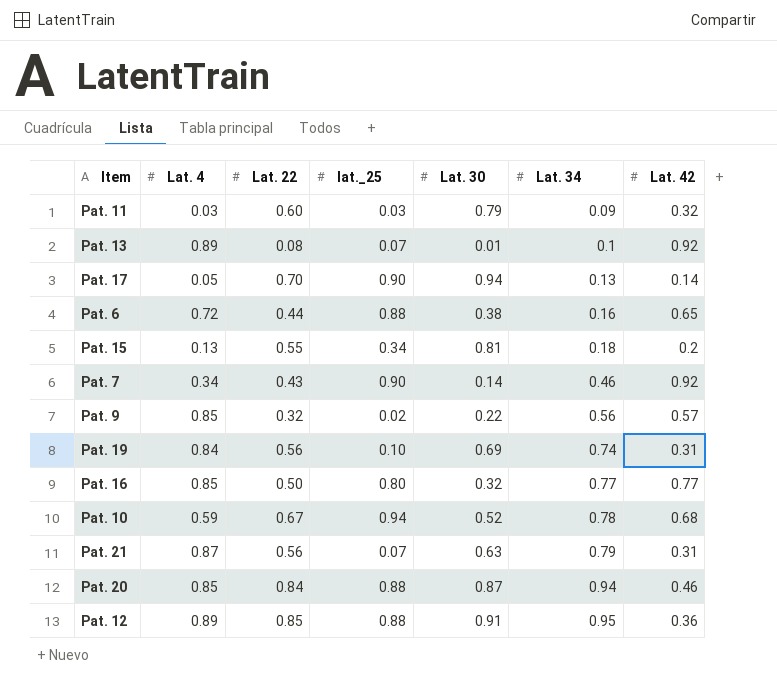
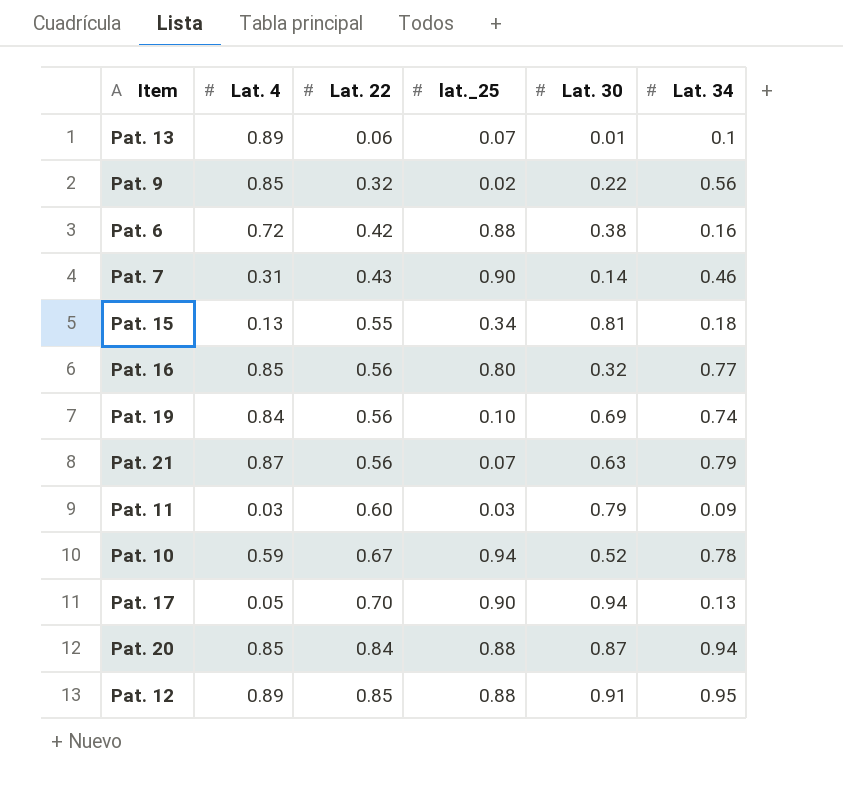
row order: Lat. 34 ascending -> Lat. 22 ascending
column Lat. 42 | position: 7 -> none
Pat. 13 | Lat. 22: 0.08 -> 0.06
Pat. 6 | Lat. 22: 0.44 -> 0.42
Pat. 7 | Lat. 4: 0.34 -> 0.31
Pat. 16 | Lat. 22: 0.50 -> 0.56

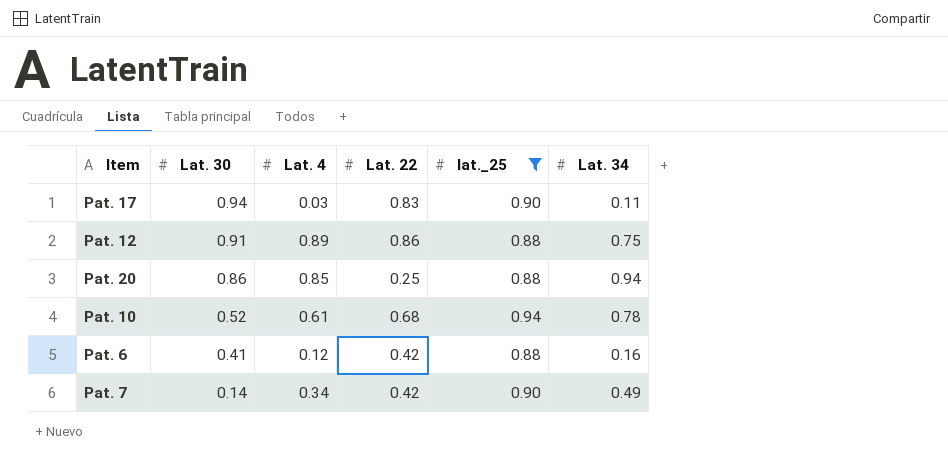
filter: none -> lat._25 >= 0.88
row order: Lat. 22 ascending -> Lat. 30 descending
column Lat. 30 | position: 5 -> 2
Pat. 17 | Lat. 4: 0.05 -> 0.03
Pat. 17 | Lat. 22: 0.70 -> 0.83
Pat. 17 | Lat. 34: 0.13 -> 0.11
Pat. 12 | Lat. 22: 0.85 -> 0.86
Pat. 12 | Lat. 34: 0.95 -> 0.75
Pat. 20 | Lat. 30: 0.87 -> 0.86
Pat. 20 | Lat. 22: 0.84 -> 0.25
Pat. 10 | Lat. 4: 0.59 -> 0.61
Pat. 10 | Lat. 22: 0.67 -> 0.68
Pat. 6 | Lat. 30: 0.38 -> 0.41
Pat. 6 | Lat. 4: 0.72 -> 0.12
Pat. 7 | Lat. 4: 0.31 -> 0.34
Pat. 7 | Lat. 22: 0.43 -> 0.42
Pat. 7 | Lat. 34: 0.46 -> 0.49

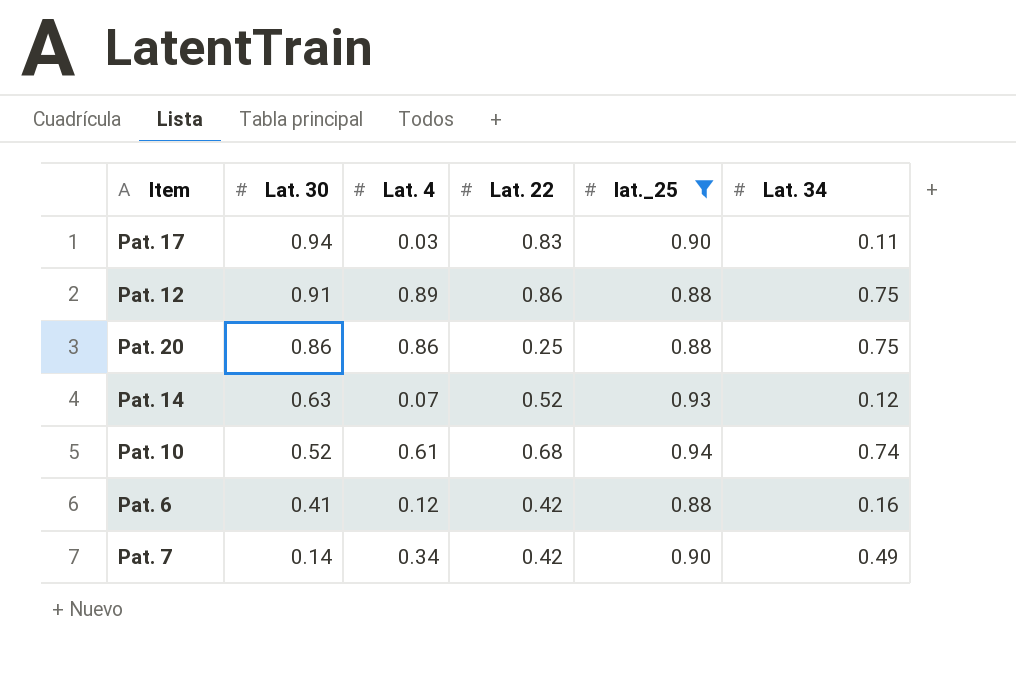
Pat. 20 | Lat. 4: 0.85 -> 0.86
Pat. 20 | Lat. 34: 0.94 -> 0.75
row Pat. 14: none -> 0.63 | 0.07 | 0.52 | 0.93 | 0.12
Pat. 10 | Lat. 34: 0.78 -> 0.74

